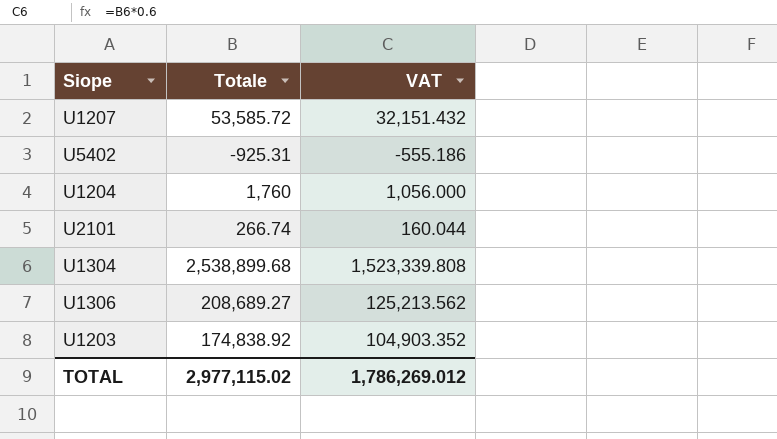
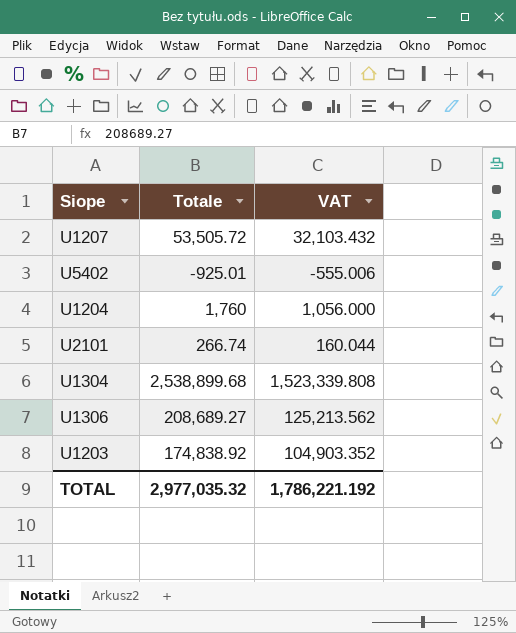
U1207 | Totale: 53,585.72 -> 53,505.72
U1207 | VAT: 32,151.432 -> 32,103.432
U5402 | Totale: -925.31 -> -925.01
U5402 | VAT: -555.186 -> -555.006
TOTAL | Totale: 2,977,115.02 -> 2,977,035.32
TOTAL | VAT: 1,786,269.012 -> 1,786,221.192

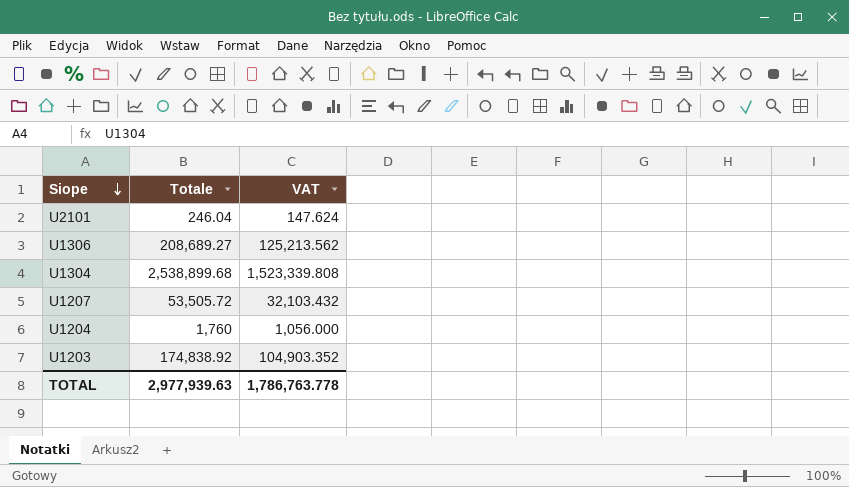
row order: none -> Siope descending
row U5402: -925.01 | -555.006 -> none
U2101 | Totale: 266.74 -> 246.04
U2101 | VAT: 160.044 -> 147.624
TOTAL | Totale: 2,977,035.32 -> 2,977,939.63
TOTAL | VAT: 1,786,221.192 -> 1,786,763.778

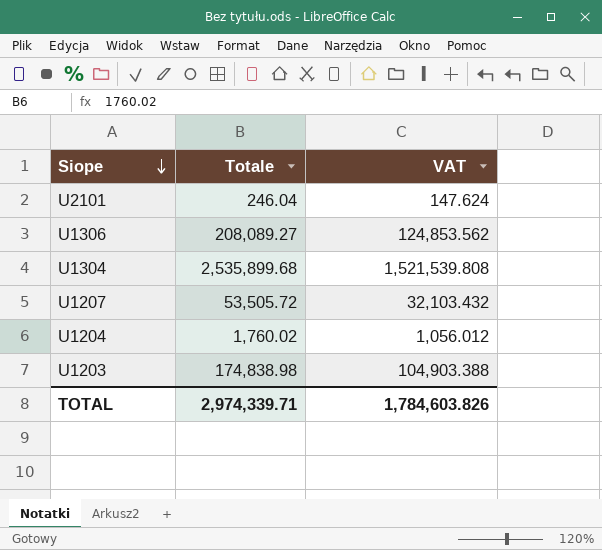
U1306 | Totale: 208,689.27 -> 208,089.27
U1306 | VAT: 125,213.562 -> 124,853.562
U1304 | Totale: 2,538,899.68 -> 2,535,899.68
U1304 | VAT: 1,523,339.808 -> 1,521,539.808
U1204 | Totale: 1,760 -> 1,760.02
U1204 | VAT: 1,056.000 -> 1,056.012
U1203 | Totale: 174,838.92 -> 174,838.98
U1203 | VAT: 104,903.352 -> 104,903.388
TOTAL | Totale: 2,977,939.63 -> 2,974,339.71
TOTAL | VAT: 1,786,763.778 -> 1,784,603.826

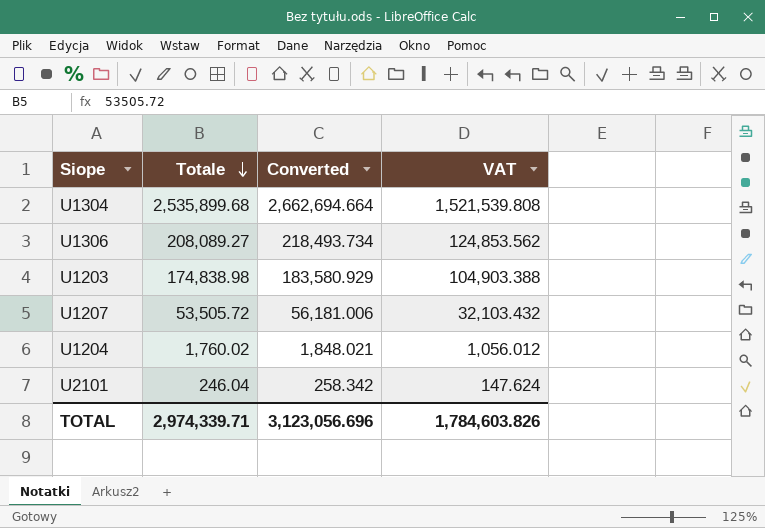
row order: Siope descending -> Totale descending
column Converted | formula: none -> [Totale] * 1.05

